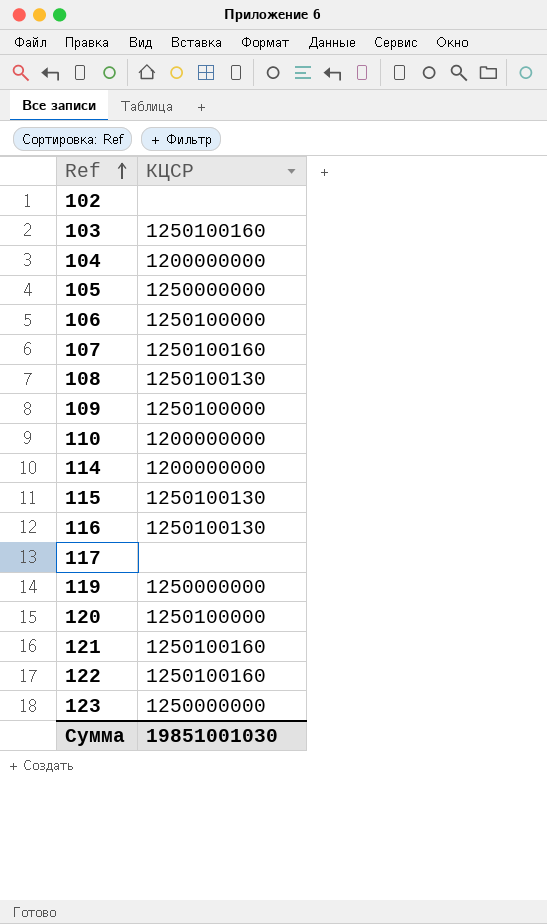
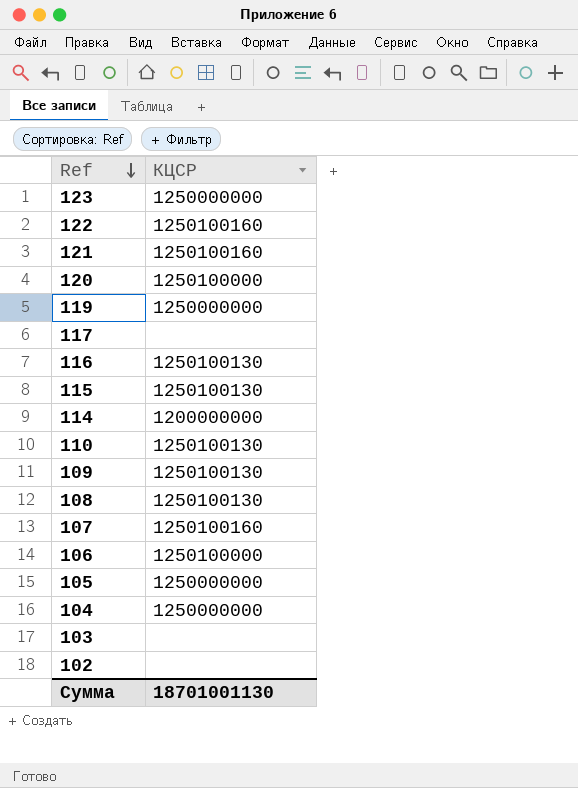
row order: Ref ascending -> Ref descending
110 | КЦСР: 1200000000 -> 1250100130
109 | КЦСР: 1250100000 -> 1250100130
104 | КЦСР: 1200000000 -> 1250000000
103 | КЦСР: 1250100160 -> none
Сумма | КЦСР: 19851001030 -> 18701001130

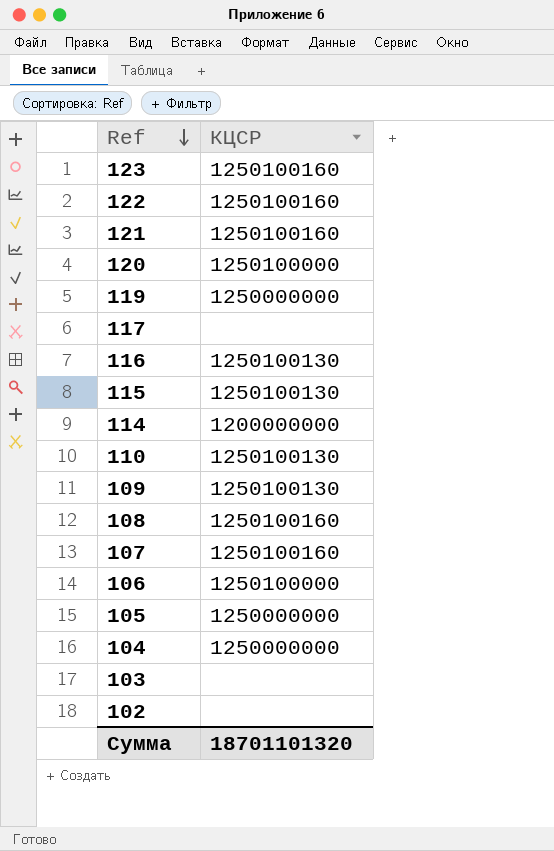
123 | КЦСР: 1250000000 -> 1250100160
108 | КЦСР: 1250100130 -> 1250100160
Сумма | КЦСР: 18701001130 -> 18701101320

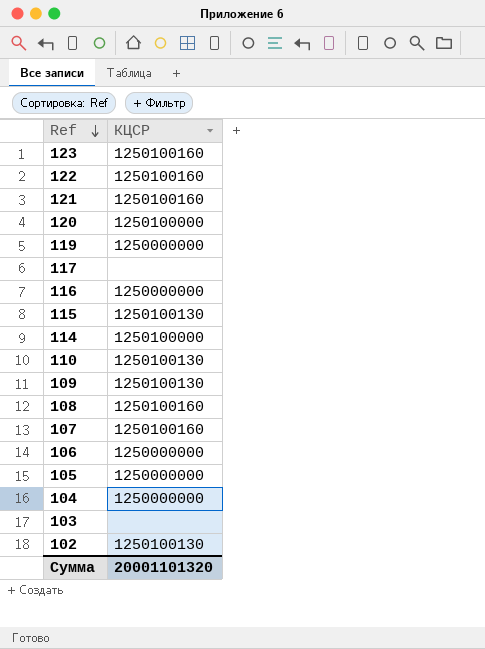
116 | КЦСР: 1250100130 -> 1250000000
114 | КЦСР: 1200000000 -> 1250100000
106 | КЦСР: 1250100000 -> 1250000000
102 | КЦСР: none -> 1250100130
Сумма | КЦСР: 18701101320 -> 20001101320

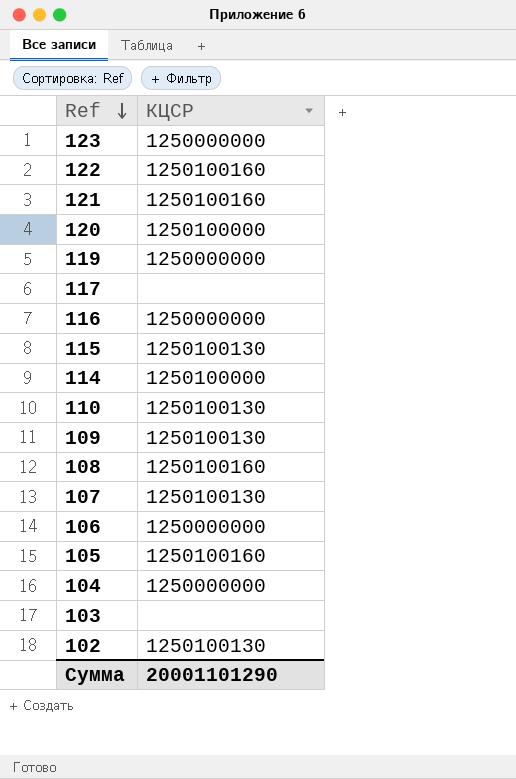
123 | КЦСР: 1250100160 -> 1250000000
107 | КЦСР: 1250100160 -> 1250100130
105 | КЦСР: 1250000000 -> 1250100160
Сумма | КЦСР: 20001101320 -> 20001101290

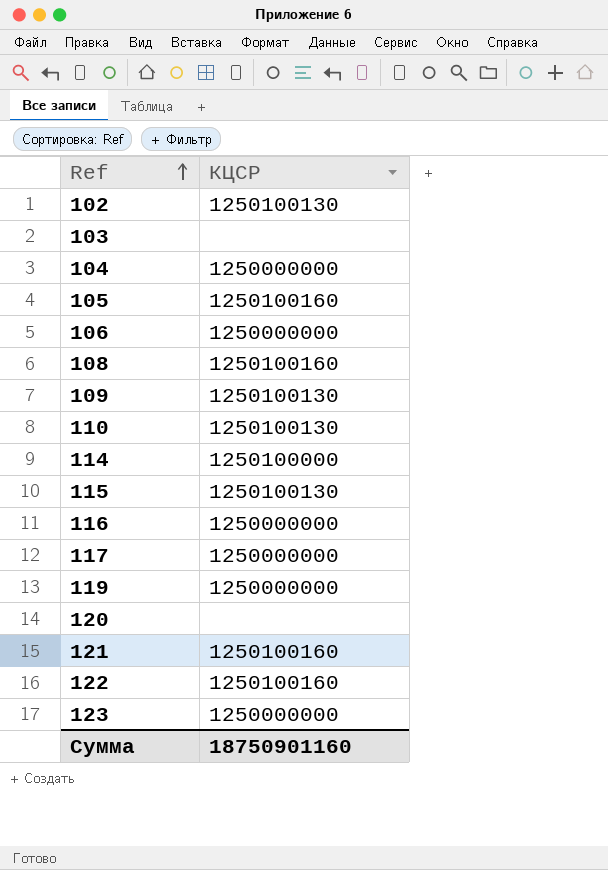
row order: Ref descending -> Ref ascending
row 107: 1250100130 -> none
117 | КЦСР: none -> 1250000000
120 | КЦСР: 1250100000 -> none
Сумма | КЦСР: 20001101290 -> 18750901160

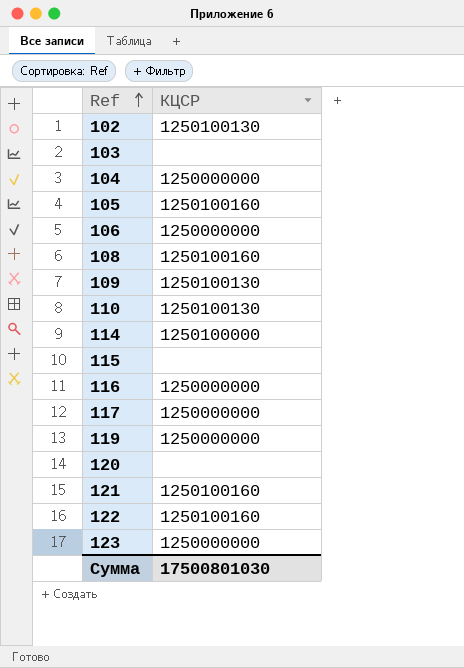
115 | КЦСР: 1250100130 -> none
Сумма | КЦСР: 18750901160 -> 17500801030

